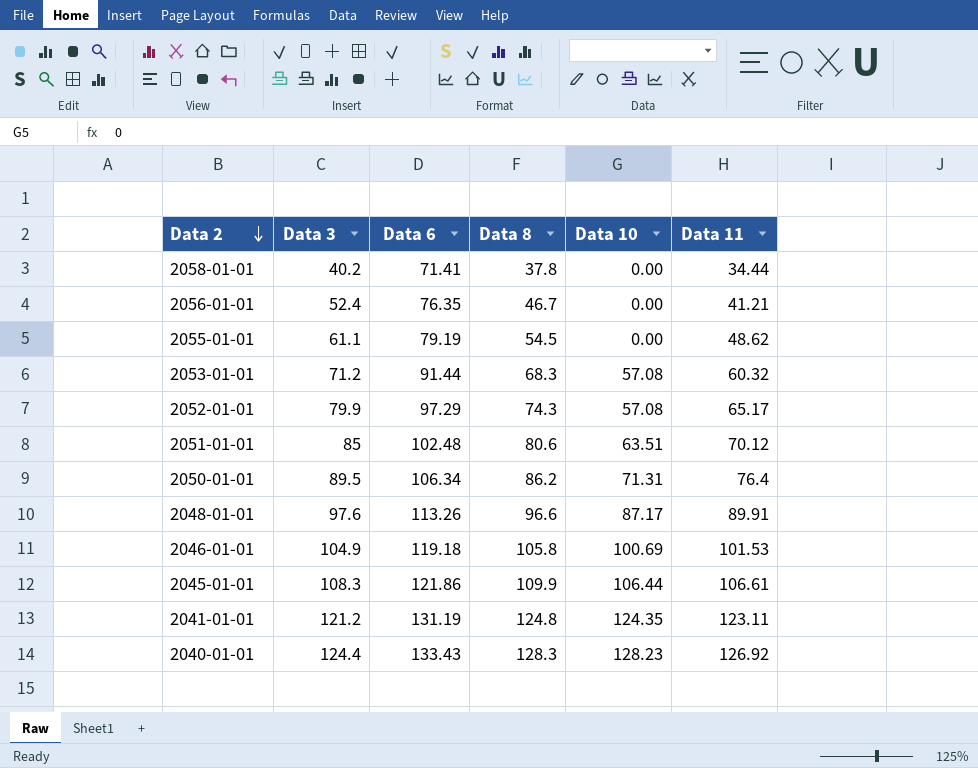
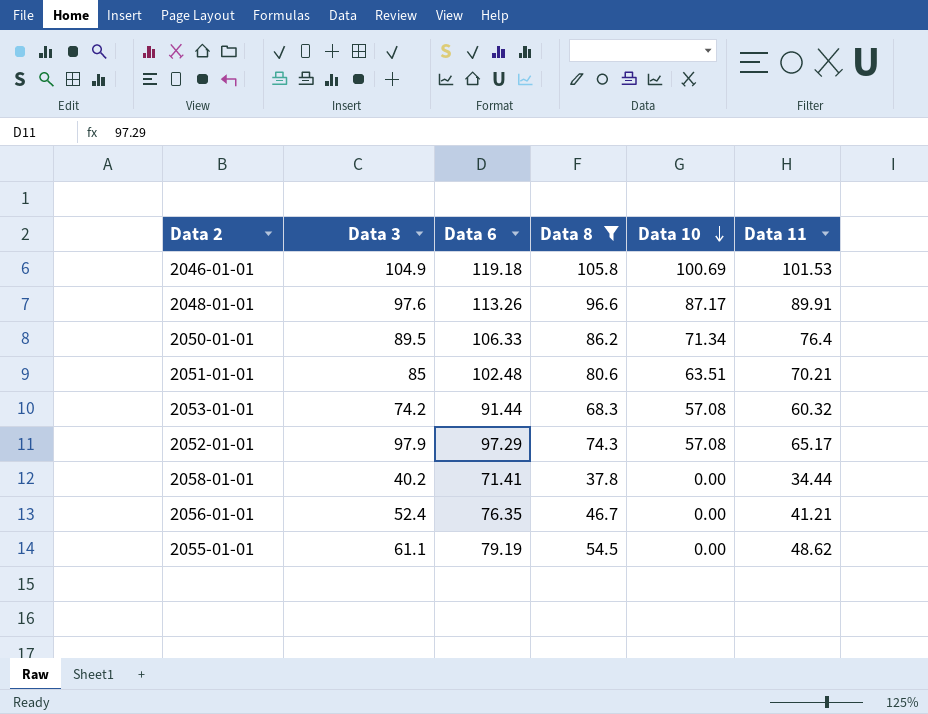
filter: none -> Data 8 <= 105.8
row order: Data 2 descending -> Data 10 descending
2050-01-01 | Data 6: 106.34 -> 106.33
2050-01-01 | Data 10: 71.31 -> 71.34
2051-01-01 | Data 11: 70.12 -> 70.21
2053-01-01 | Data 3: 71.2 -> 74.2
2052-01-01 | Data 3: 79.9 -> 97.9

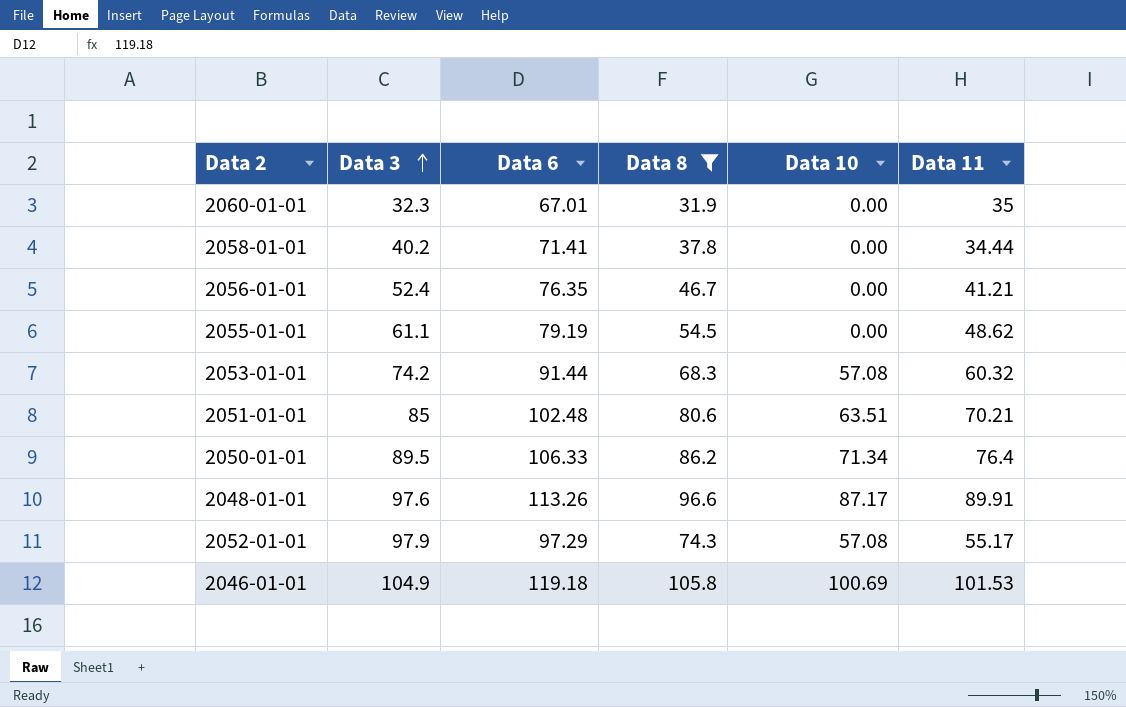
row order: Data 10 descending -> Data 3 ascending
row 2060-01-01: none -> 32.3 | 67.01 | 31.9 | 0.00 | 35
2052-01-01 | Data 11: 65.17 -> 55.17

